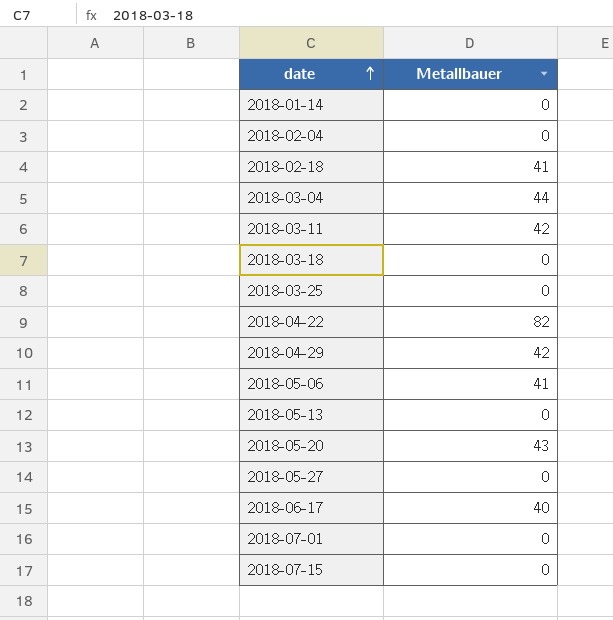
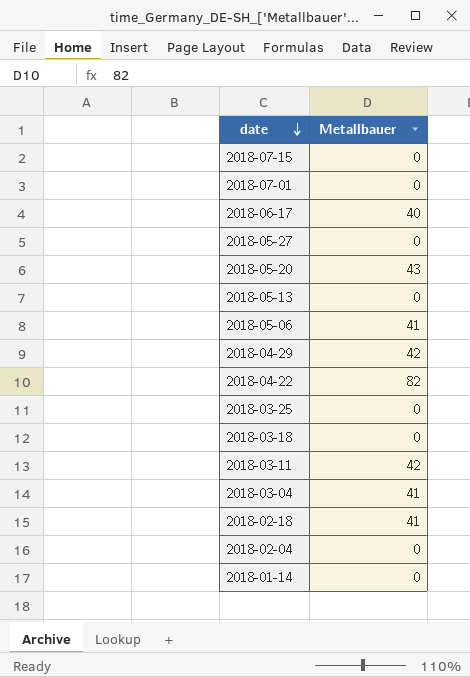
row order: date ascending -> date descending
2018-03-04 | Metallbauer: 44 -> 41

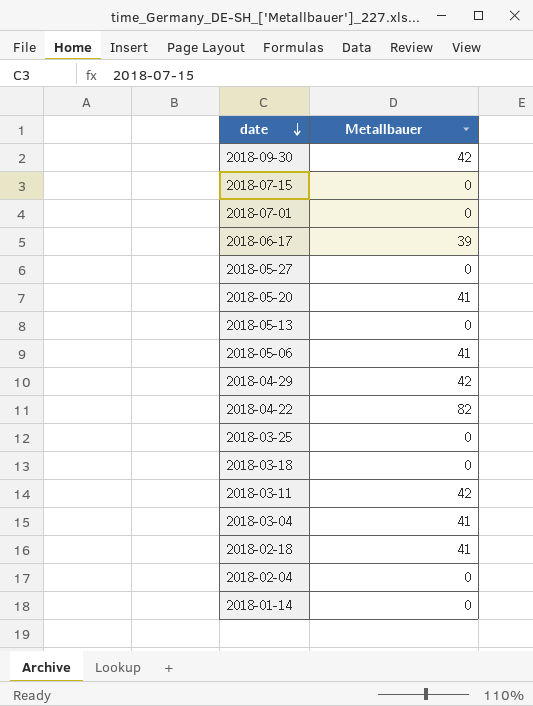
row 2018-09-30: none -> 42
2018-06-17 | Metallbauer: 40 -> 39
2018-05-20 | Metallbauer: 43 -> 41

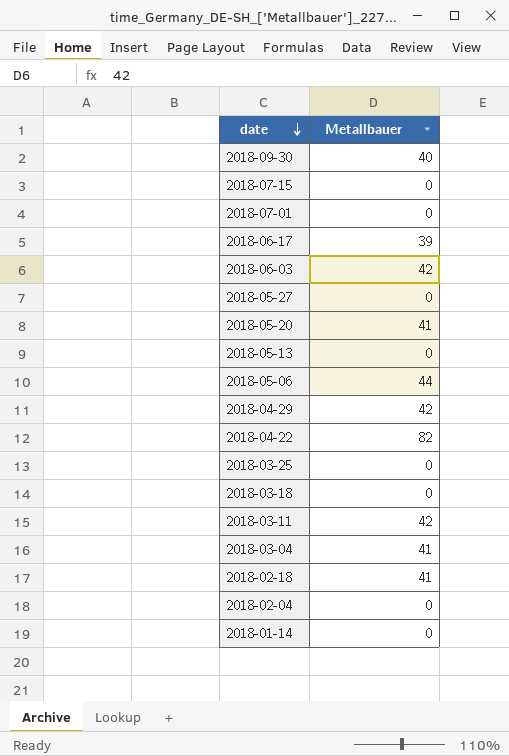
2018-09-30 | Metallbauer: 42 -> 40
row 2018-06-03: none -> 42
2018-05-06 | Metallbauer: 41 -> 44

